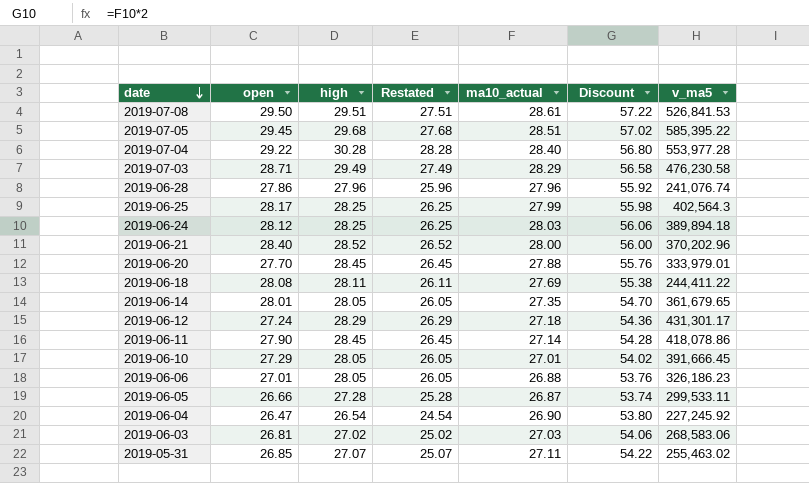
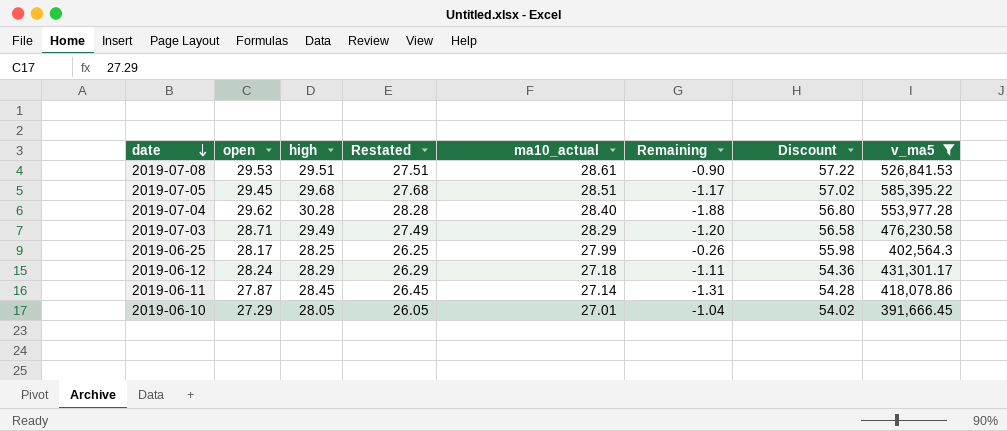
filter: none -> v_ma5 >= 391,666.45
column Remaining | formula: none -> [ma10_actual] - [high]
2019-07-08 | open: 29.50 -> 29.53
2019-07-04 | open: 29.22 -> 29.62
2019-06-12 | open: 27.24 -> 28.24
2019-06-11 | open: 27.90 -> 27.87

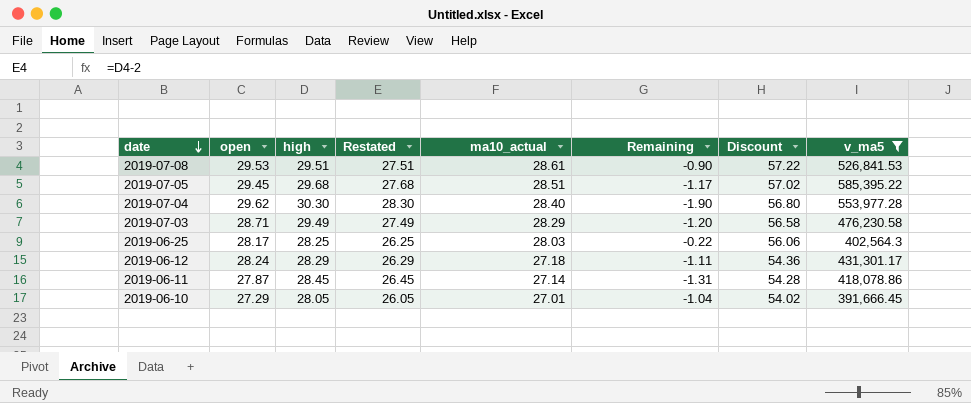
2019-07-04 | high: 30.28 -> 30.30
2019-07-04 | Restated: 28.28 -> 28.30
2019-07-04 | Remaining: -1.88 -> -1.90
2019-06-25 | ma10_actual: 27.99 -> 28.03
2019-06-25 | Remaining: -0.26 -> -0.22
2019-06-25 | Discount: 55.98 -> 56.06

